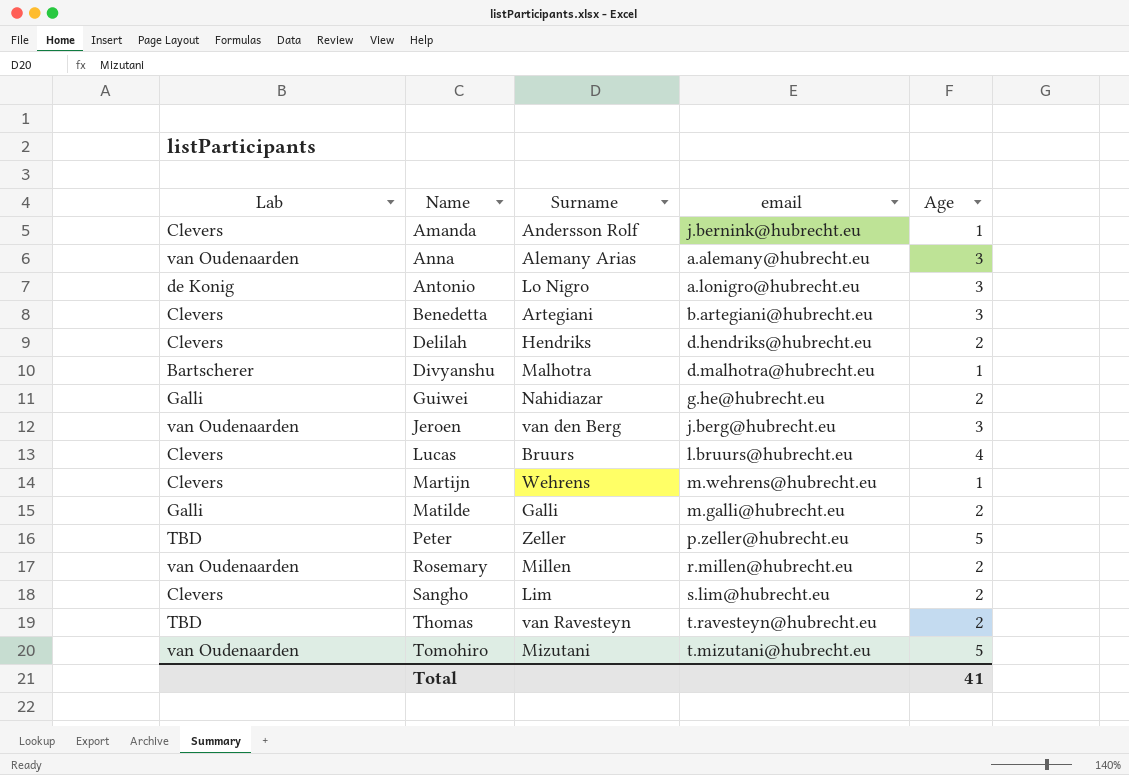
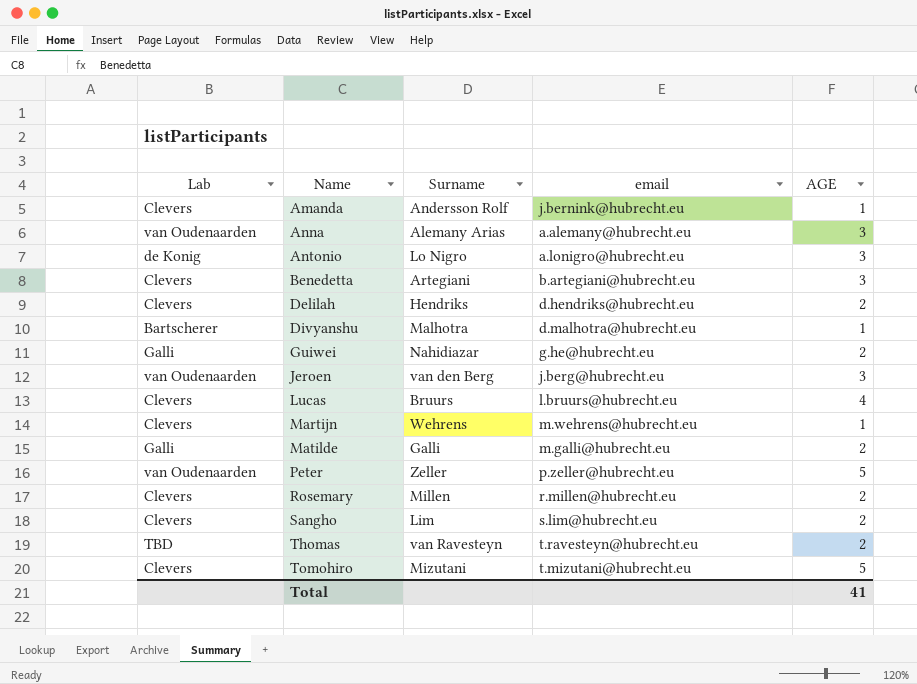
column name: Age -> AGE
Peter | Lab: TBD -> van Oudenaarden
Rosemary | Lab: van Oudenaarden -> Clevers
Tomohiro | Lab: van Oudenaarden -> Clevers

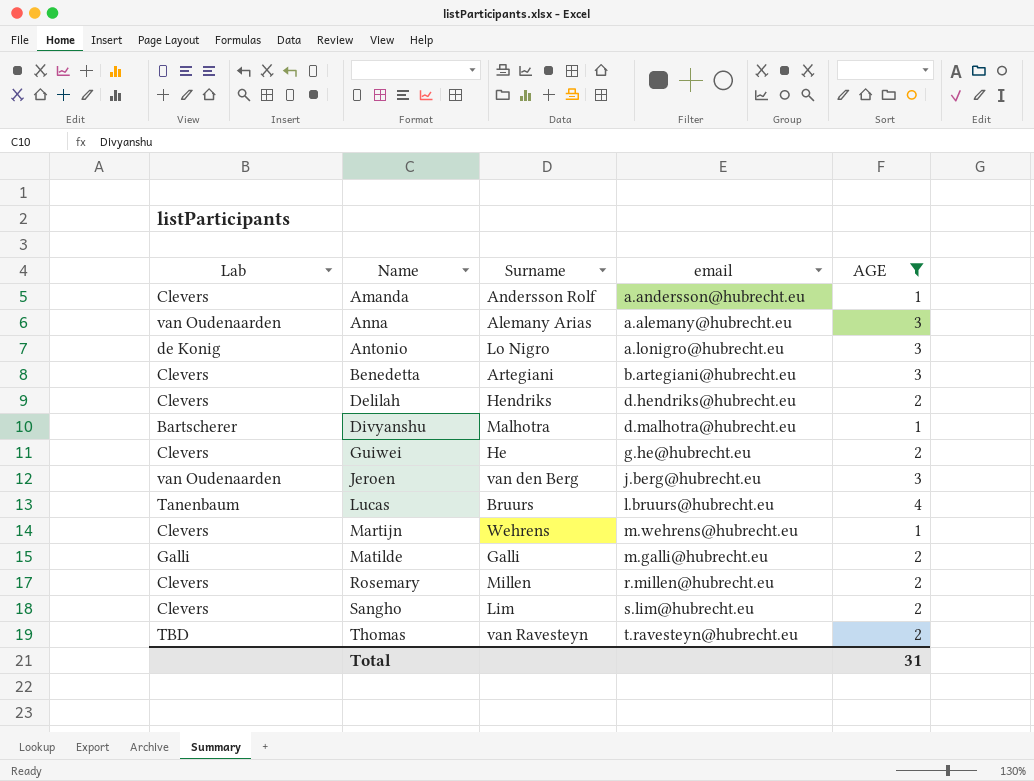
filter: none -> AGE != 5
Amanda | email: j.bernink@hubrecht.eu -> a.andersson@hubrecht.eu
Guiwei | Lab: Galli -> Clevers
Guiwei | Surname: Nahidiazar -> He
Lucas | Lab: Clevers -> Tanenbaum
Total | AGE: 41 -> 31

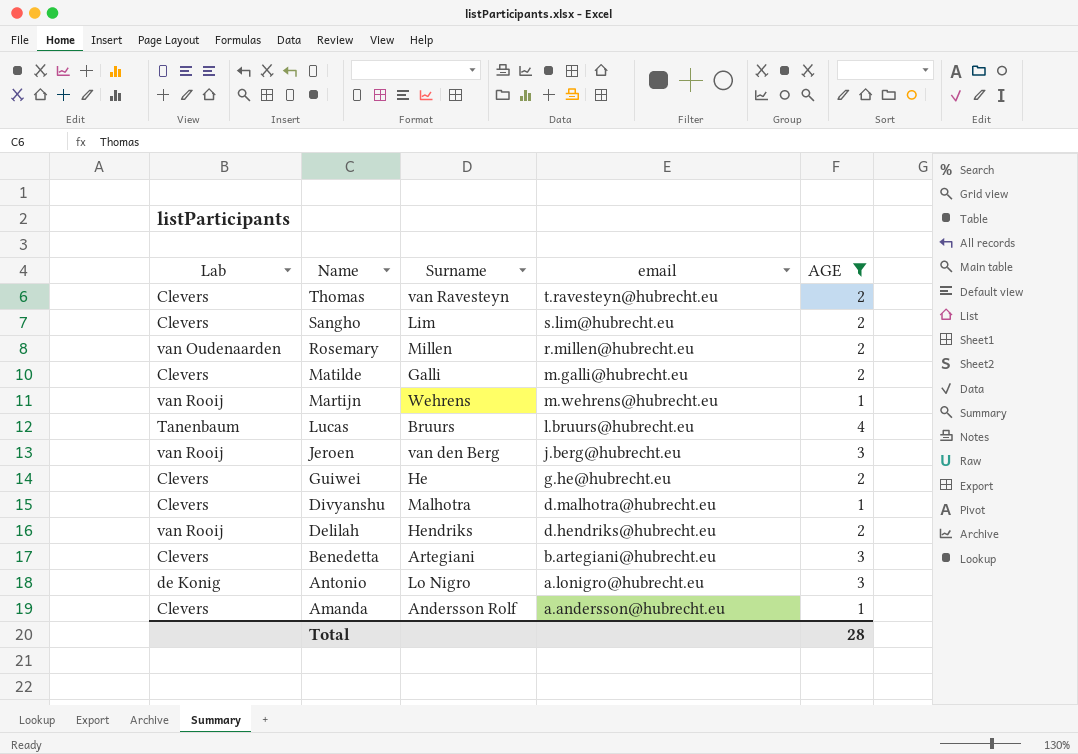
row order: Name ascending -> Name descending
row Anna: van Oudenaarden | Alemany Arias | a.alemany@hubrecht.eu | 3 -> none
Thomas | Lab: TBD -> Clevers
Rosemary | Lab: Clevers -> van Oudenaarden
Matilde | Lab: Galli -> Clevers
Martijn | Lab: Clevers -> van Rooij
Jeroen | Lab: van Oudenaarden -> van Rooij
Divyanshu | Lab: Bartscherer -> Clevers
Delilah | Lab: Clevers -> van Rooij
Total | AGE: 31 -> 28

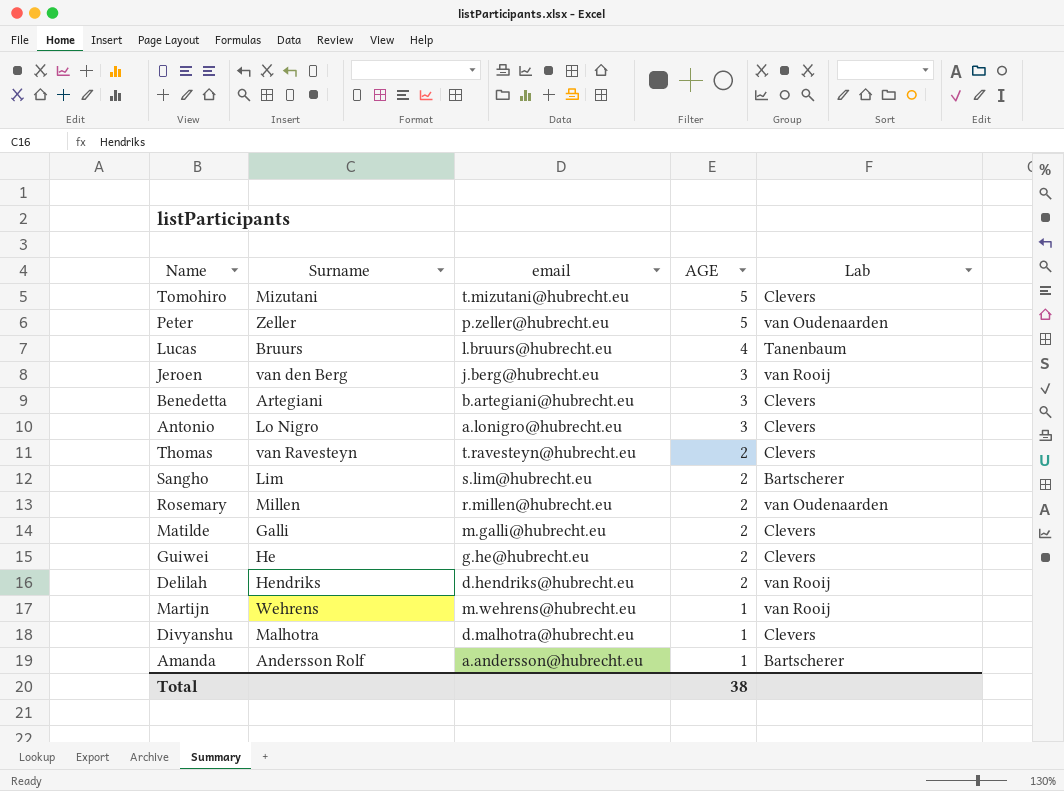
filter: AGE != 5 -> none
row order: Name descending -> AGE descending
column Lab | position: 1 -> 5
Antonio | Lab: de Konig -> Clevers
Sangho | Lab: Clevers -> Bartscherer
Amanda | Lab: Clevers -> Bartscherer
Total | AGE: 28 -> 38

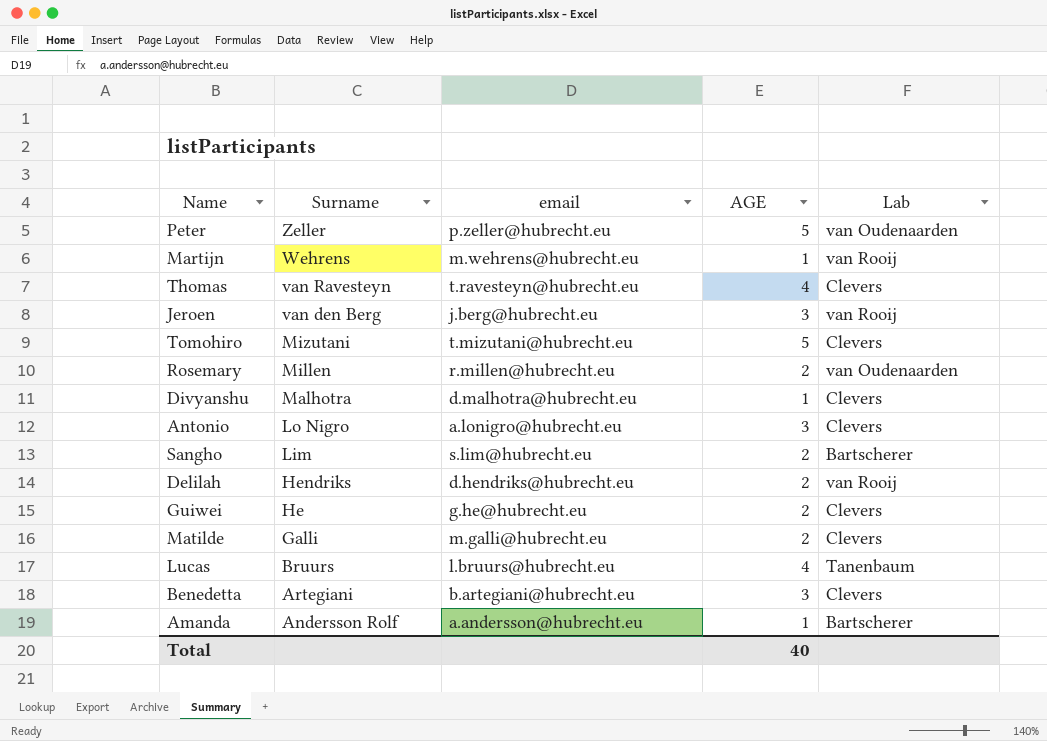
row order: AGE descending -> Surname descending
Thomas | AGE: 2 -> 4
Total | AGE: 38 -> 40

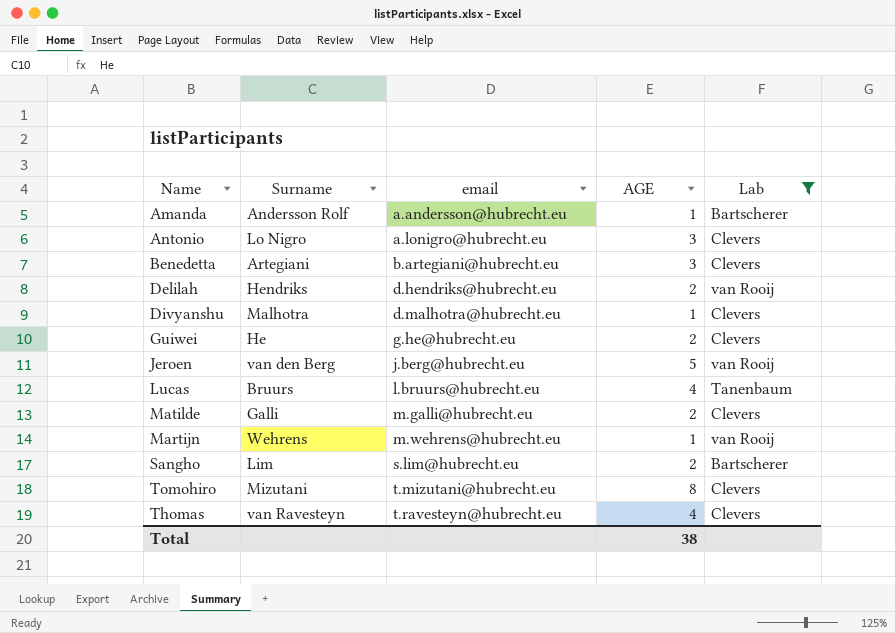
filter: none -> Lab != van Oudenaarden
row order: Surname descending -> email ascending
Jeroen | AGE: 3 -> 5
Tomohiro | AGE: 5 -> 8
Total | AGE: 40 -> 38

